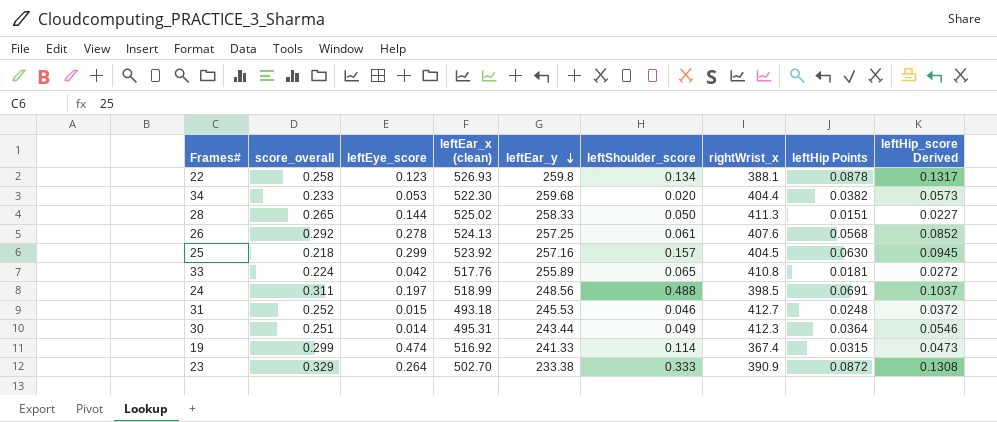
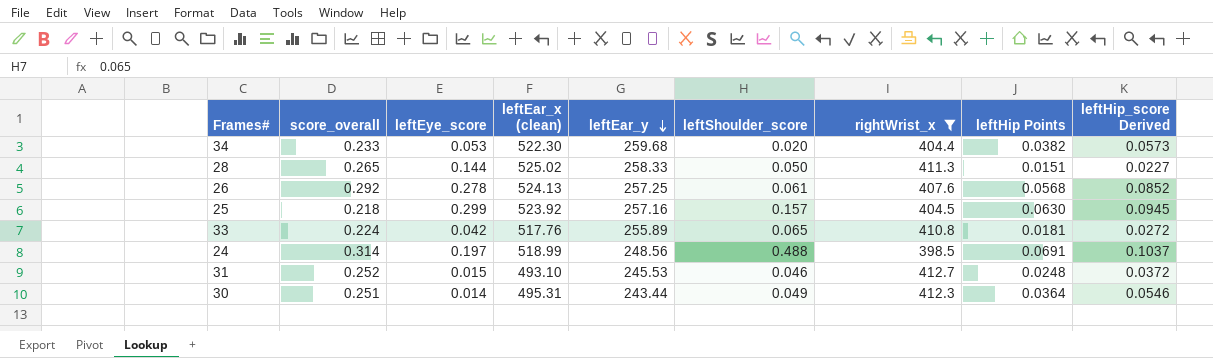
filter: none -> rightWrist_x >= 398.5
24 | score_overall: 0.311 -> 0.314
31 | leftEar_x (clean): 493.18 -> 493.10

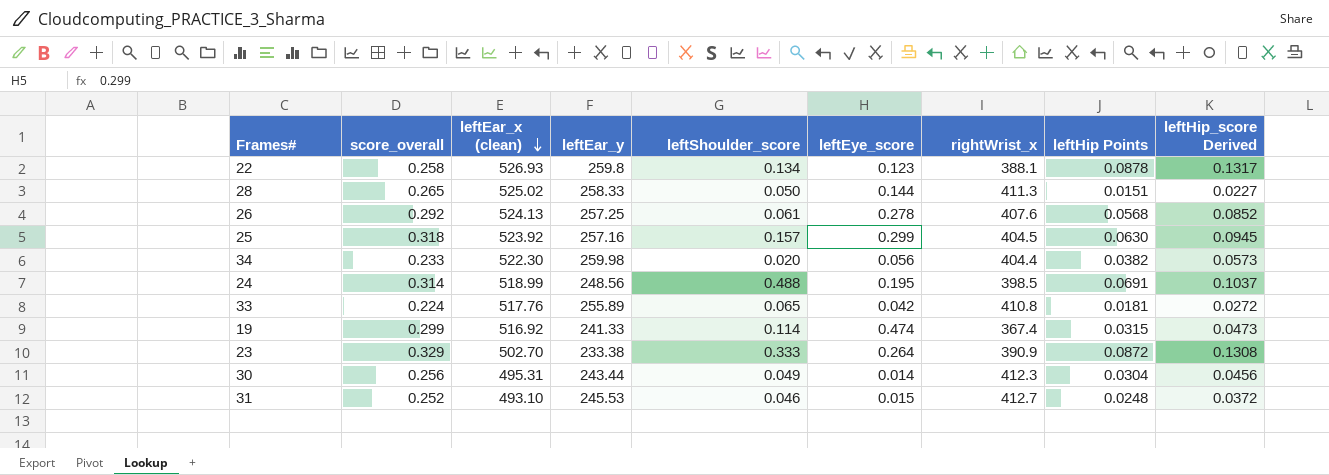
filter: rightWrist_x >= 398.5 -> none
row order: leftEar_y descending -> leftEar_x (clean) descending
column leftEye_score | position: 3 -> 6
25 | score_overall: 0.218 -> 0.318
34 | leftEar_y: 259.68 -> 259.98
34 | leftEye_score: 0.053 -> 0.056
24 | leftEye_score: 0.197 -> 0.195
30 | score_overall: 0.251 -> 0.256
30 | leftHip Points: 0.0364 -> 0.0304
30 | leftHip_score Derived: 0.0546 -> 0.0456

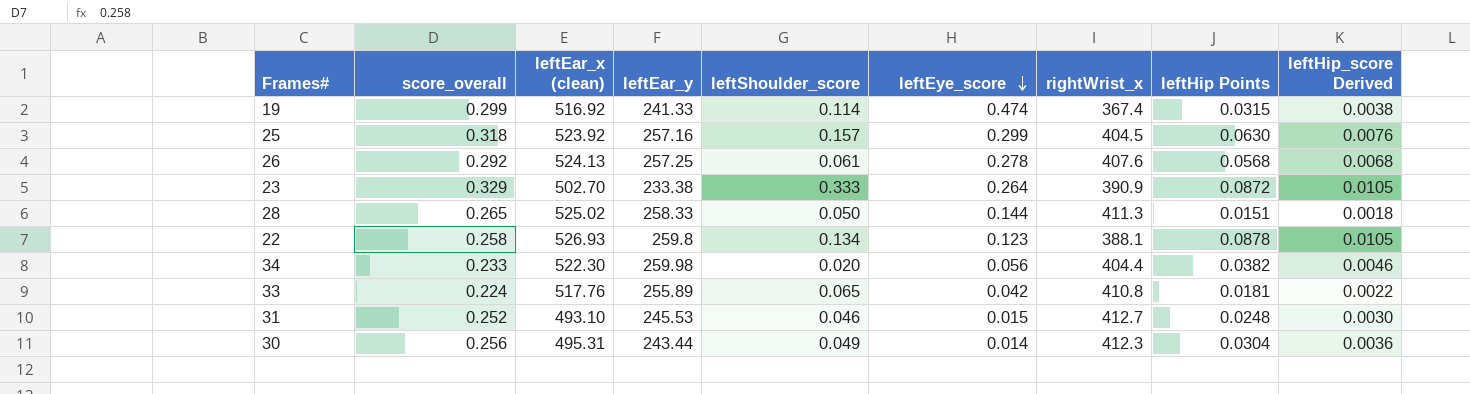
row order: leftEar_x (clean) descending -> leftEye_score descending
column leftHip_score Derived | formula: [leftHip Points] * 1.5 -> [leftHip Points] * 0.12
row 24: 0.314 | 518.99 | 248.56 | 0.488 | 0.195 | 398.5 | 0.0691 | 0.1037 -> none

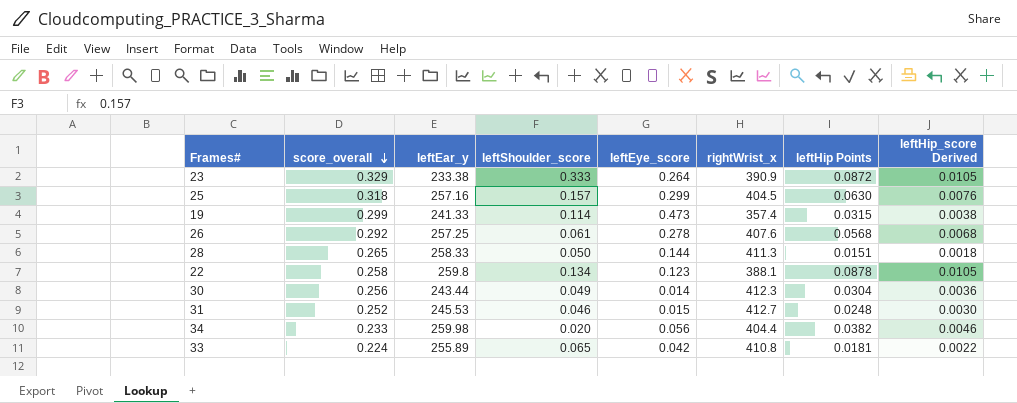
row order: leftEye_score descending -> score_overall descending
column leftEar_x (clean) | position: 3 -> none
19 | leftEye_score: 0.474 -> 0.473
19 | rightWrist_x: 367.4 -> 357.4

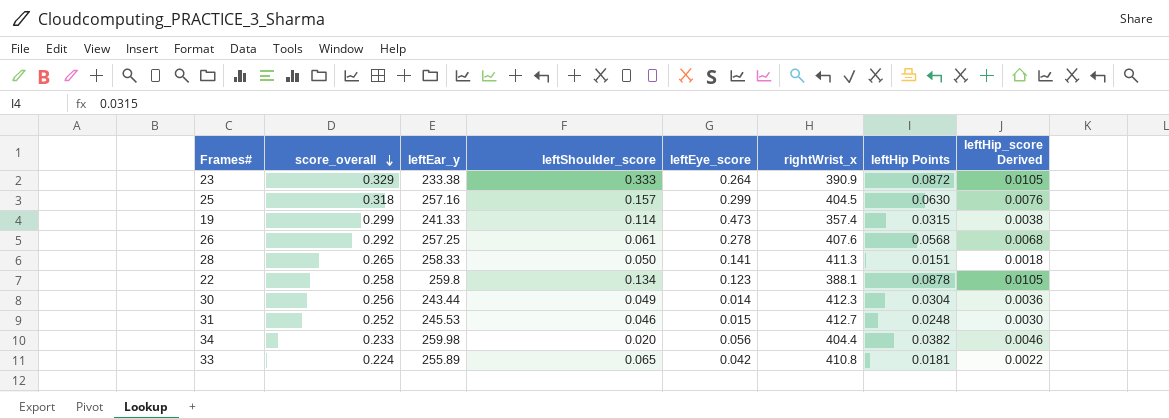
28 | leftEye_score: 0.144 -> 0.141

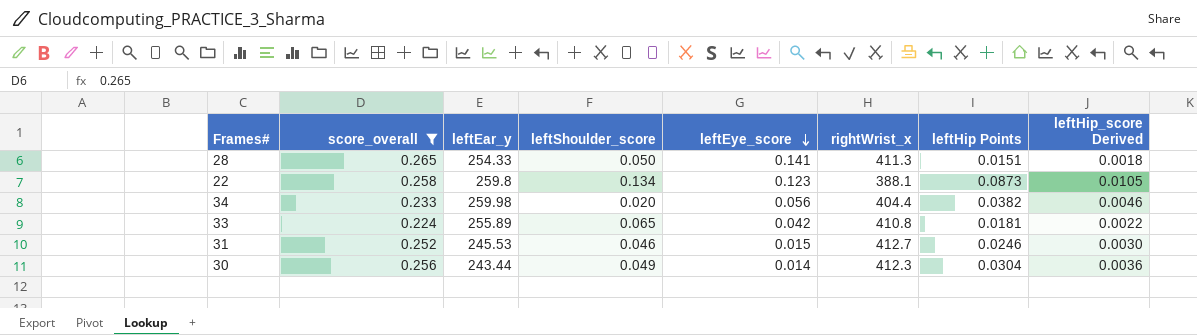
filter: none -> score_overall <= 0.265
row order: score_overall descending -> leftEye_score descending
28 | leftEar_y: 258.33 -> 254.33
22 | leftHip Points: 0.0878 -> 0.0873
31 | leftHip Points: 0.0248 -> 0.0246

